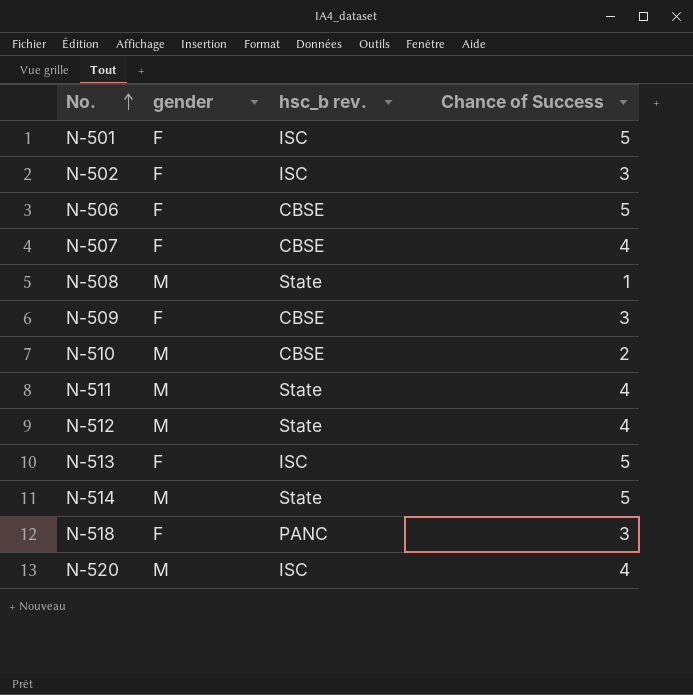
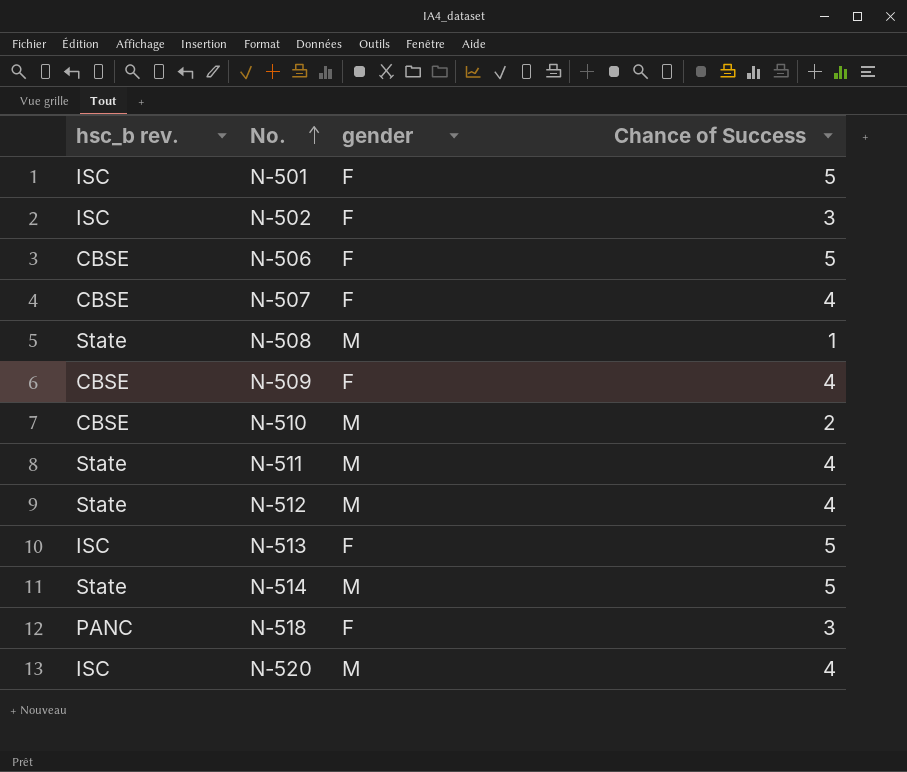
column hsc_b rev. | position: 3 -> 1
N-509 | Chance of Success: 3 -> 4

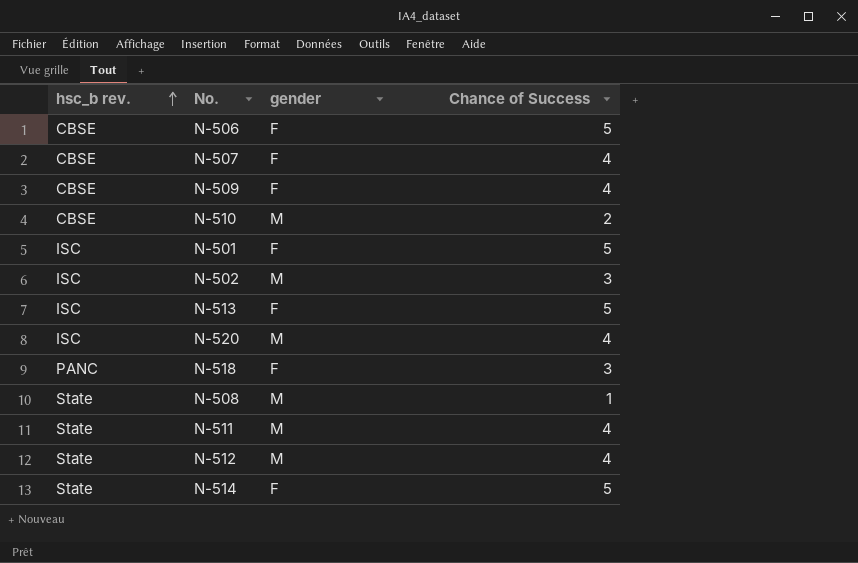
row order: No. ascending -> hsc_b rev. ascending
N-502 | gender: F -> M
N-514 | gender: M -> F

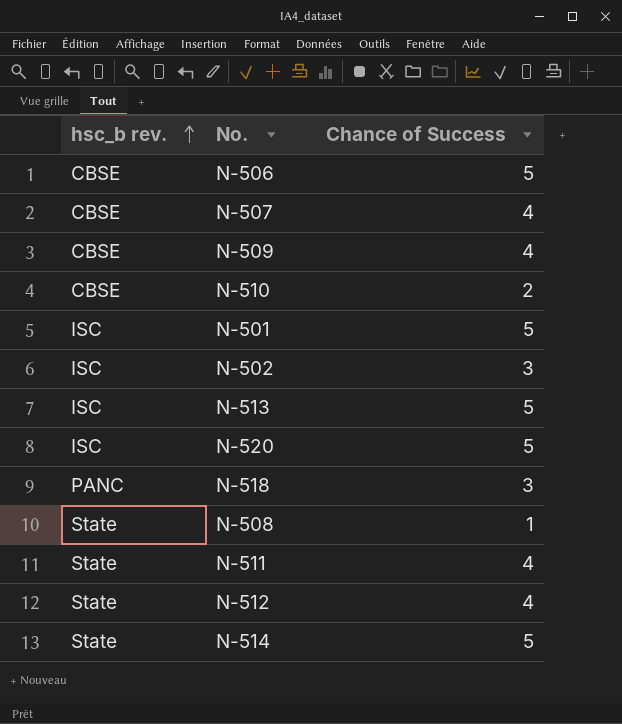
column gender | position: 3 -> none
N-520 | Chance of Success: 4 -> 5

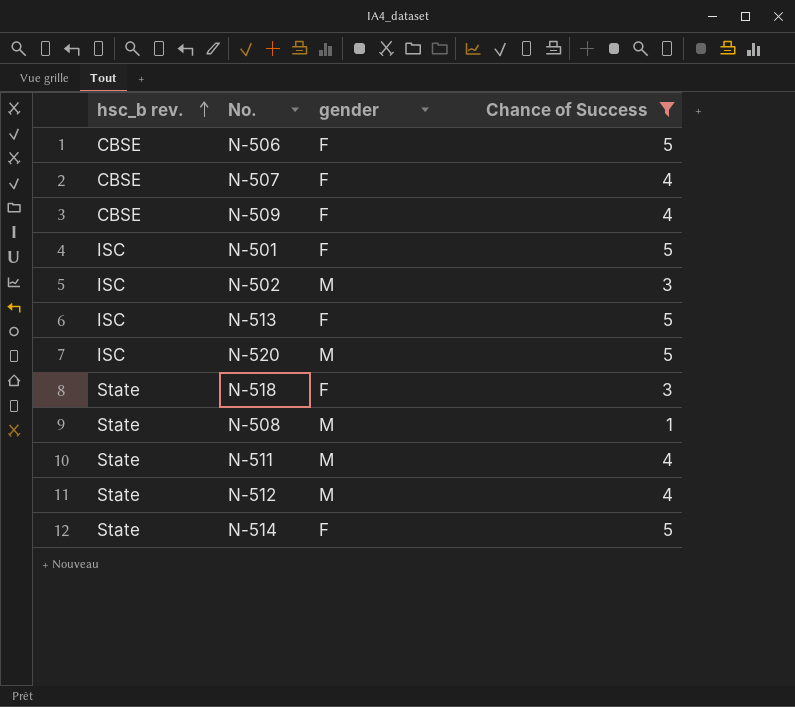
filter: none -> Chance of Success != 2
column gender | position: none -> 3
N-518 | hsc_b rev.: PANC -> State

